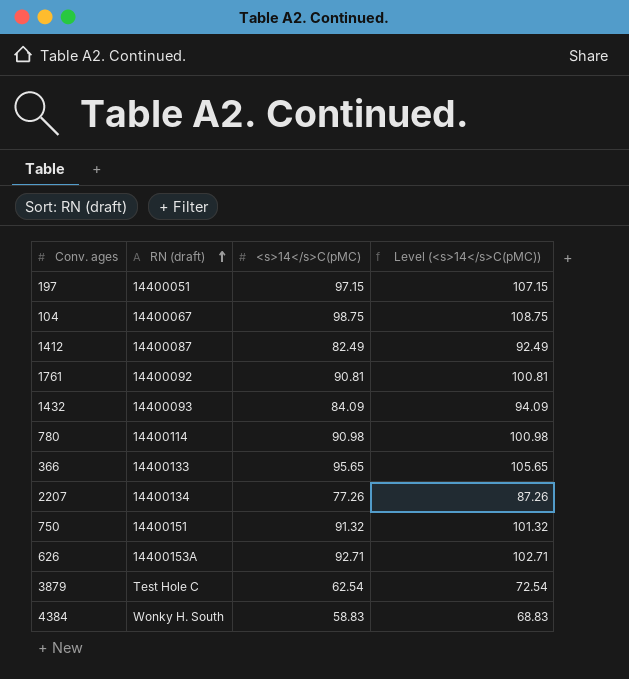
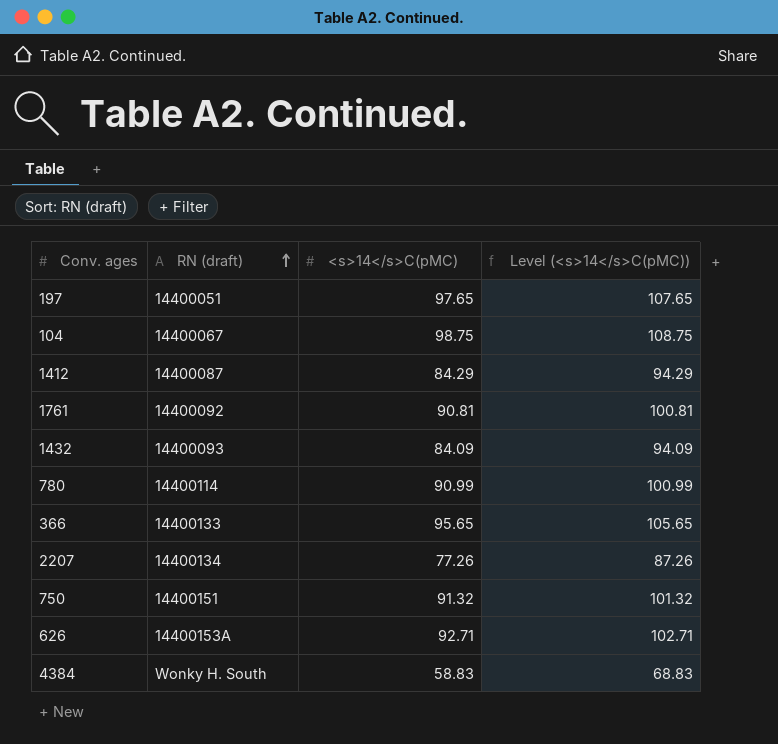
row 3879: Test Hole C | 62.54 | 72.54 -> none
197 | <s>14</s>C(pMC): 97.15 -> 97.65
197 | Level (<s>14</s>C(pMC)): 107.15 -> 107.65
1412 | <s>14</s>C(pMC): 82.49 -> 84.29
1412 | Level (<s>14</s>C(pMC)): 92.49 -> 94.29
780 | <s>14</s>C(pMC): 90.98 -> 90.99
780 | Level (<s>14</s>C(pMC)): 100.98 -> 100.99

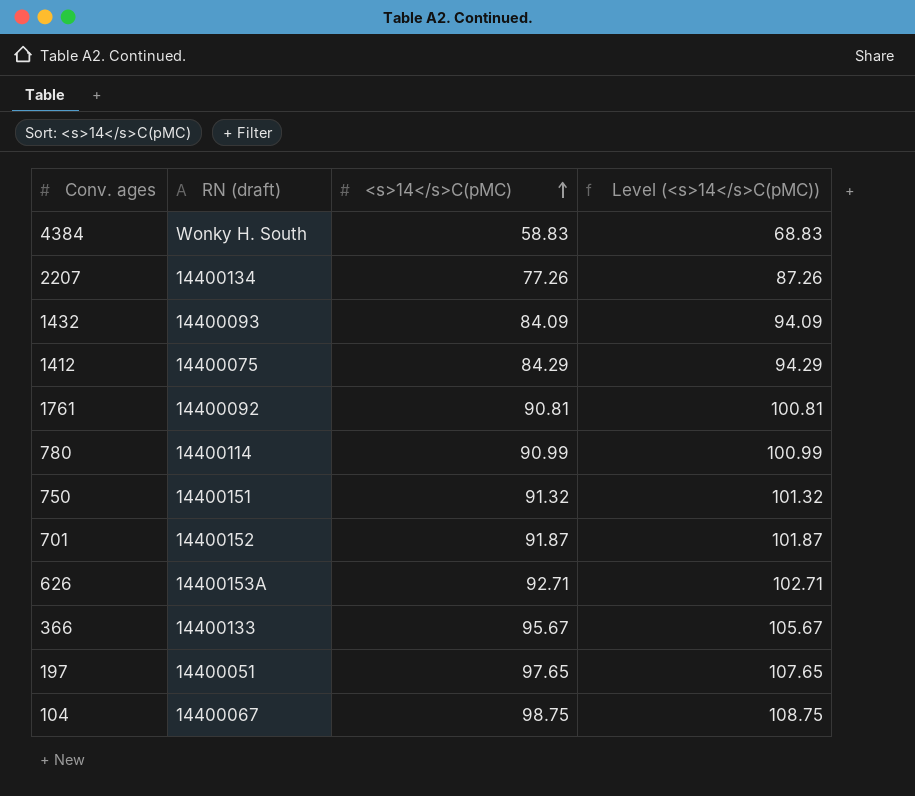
row order: RN (draft) ascending -> <s>14</s>C(pMC) ascending
1412 | RN (draft): 14400087 -> 14400075
row 701: none -> 14400152 | 91.87 | 101.87
366 | <s>14</s>C(pMC): 95.65 -> 95.67
366 | Level (<s>14</s>C(pMC)): 105.65 -> 105.67

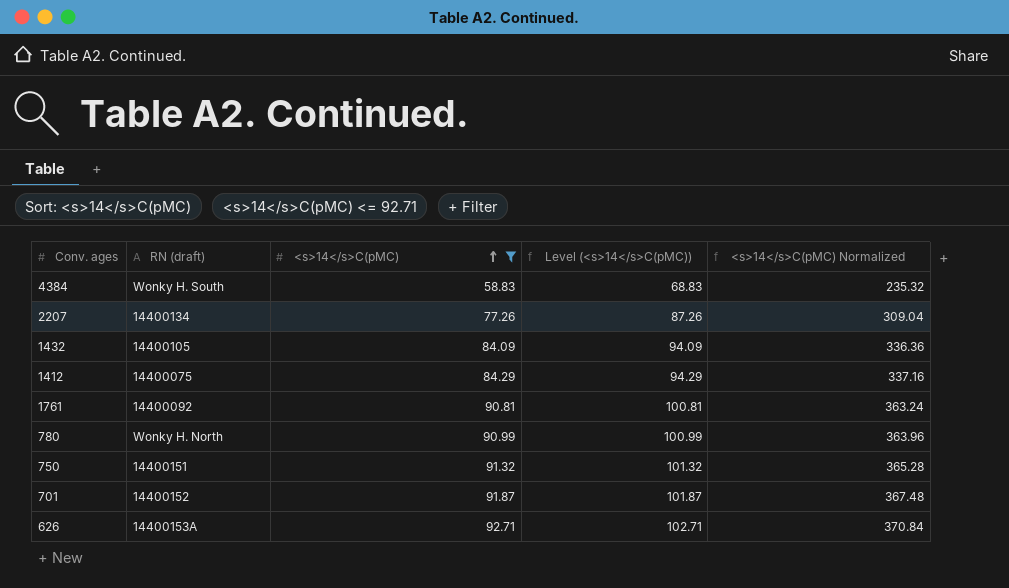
filter: none -> <s>14</s>C(pMC) <= 92.71
column <s>14</s>C(pMC) Normalized | formula: none -> [<s>14</s>C(pMC)] * 4
1432 | RN (draft): 14400093 -> 14400105
780 | RN (draft): 14400114 -> Wonky H. North

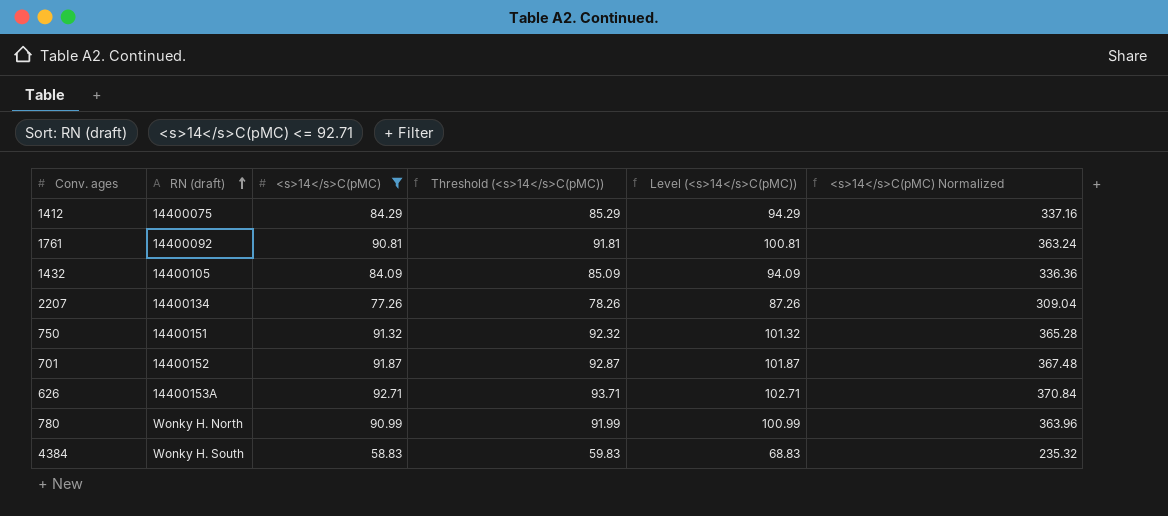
row order: <s>14</s>C(pMC) ascending -> RN (draft) ascending
column Threshold (<s>14</s>C(pMC)) | formula: none -> [<s>14</s>C(pMC)] + 1

